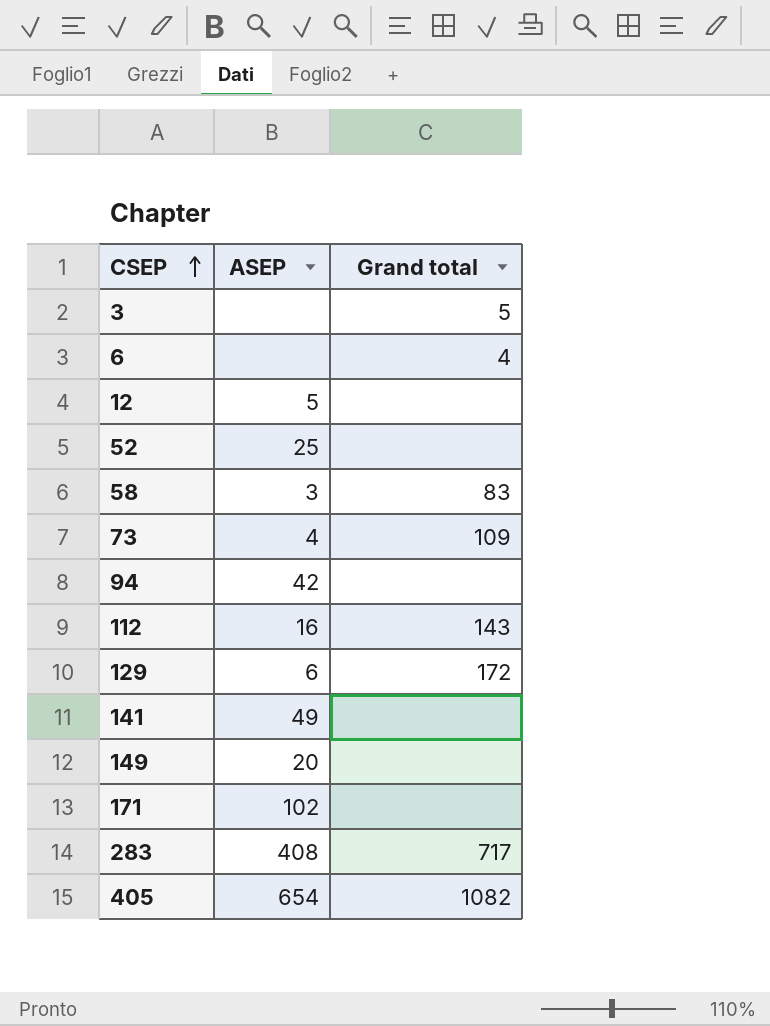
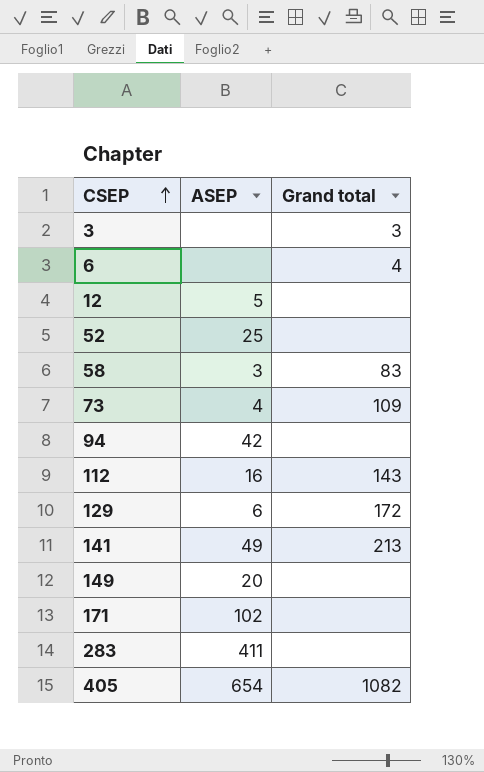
3 | Grand total: 5 -> 3
141 | Grand total: none -> 213
283 | ASEP: 408 -> 411
283 | Grand total: 717 -> none

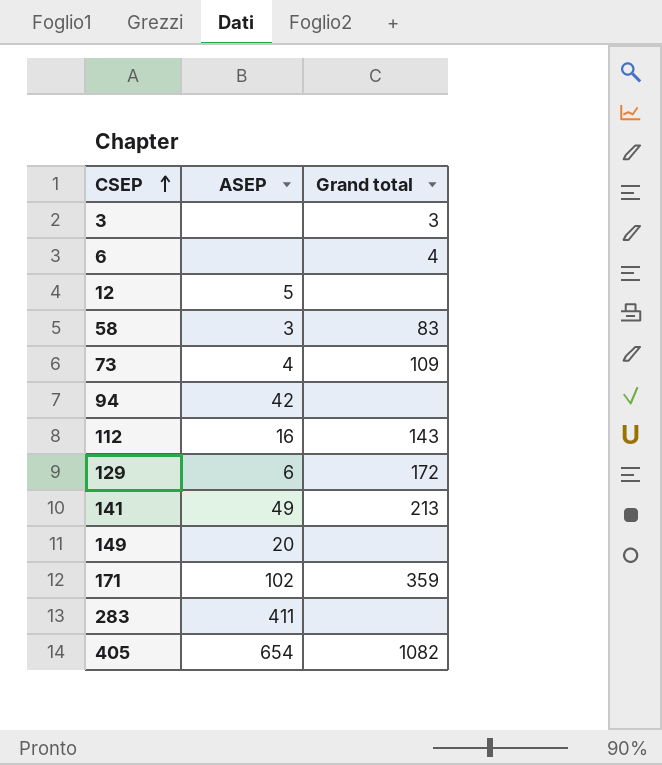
row 52: 25 | none -> none
171 | Grand total: none -> 359

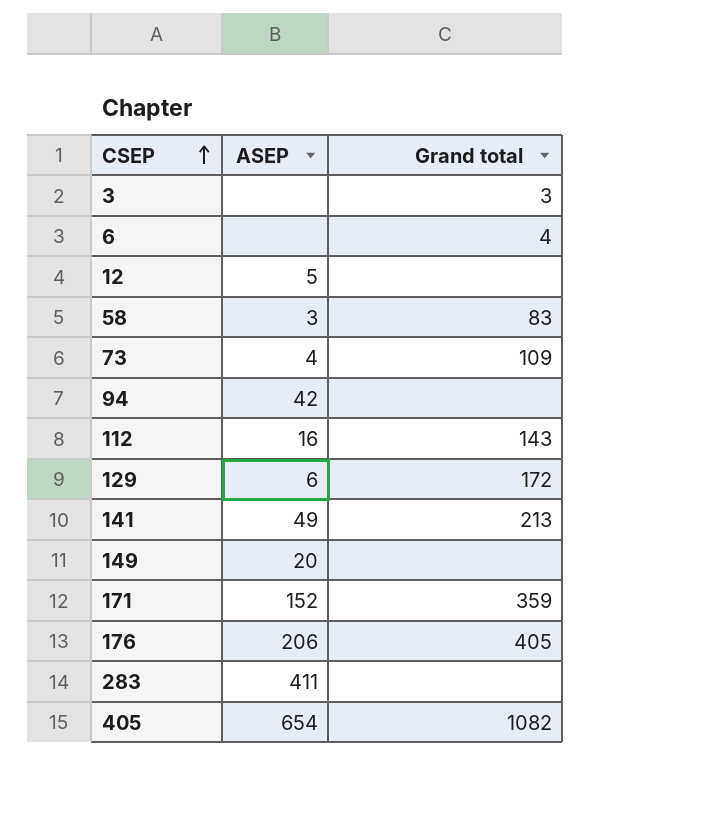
171 | ASEP: 102 -> 152
row 176: none -> 206 | 405

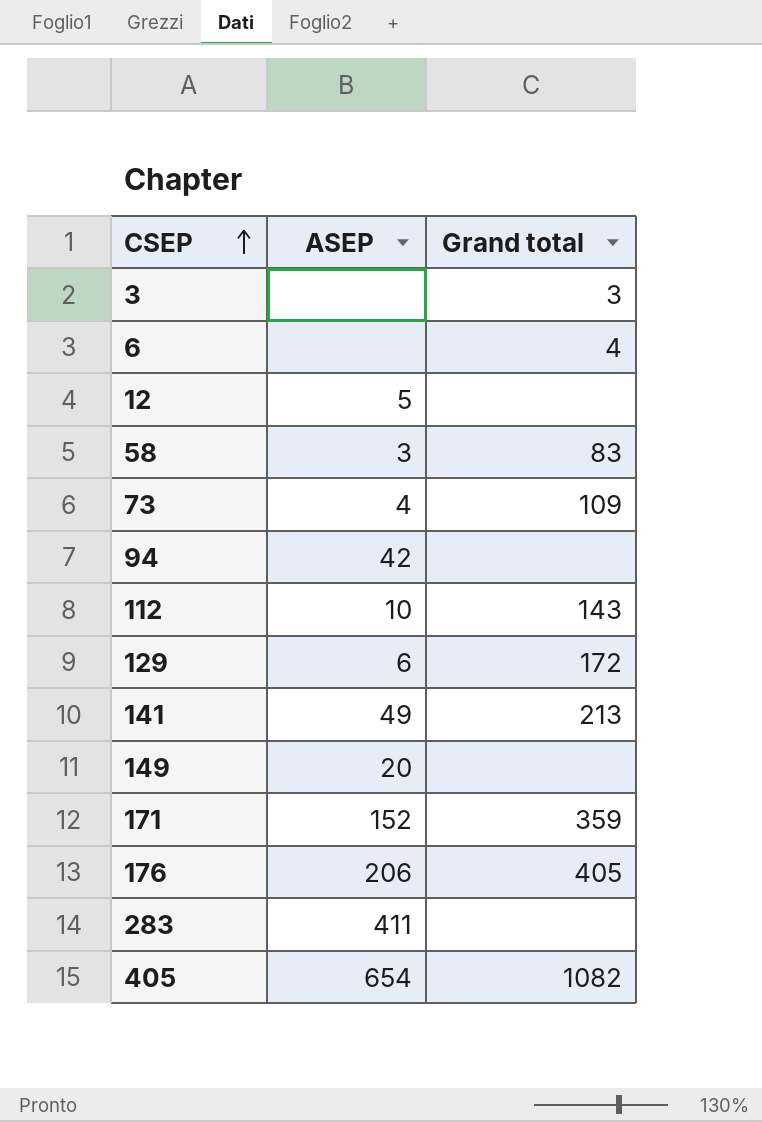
112 | ASEP: 16 -> 10

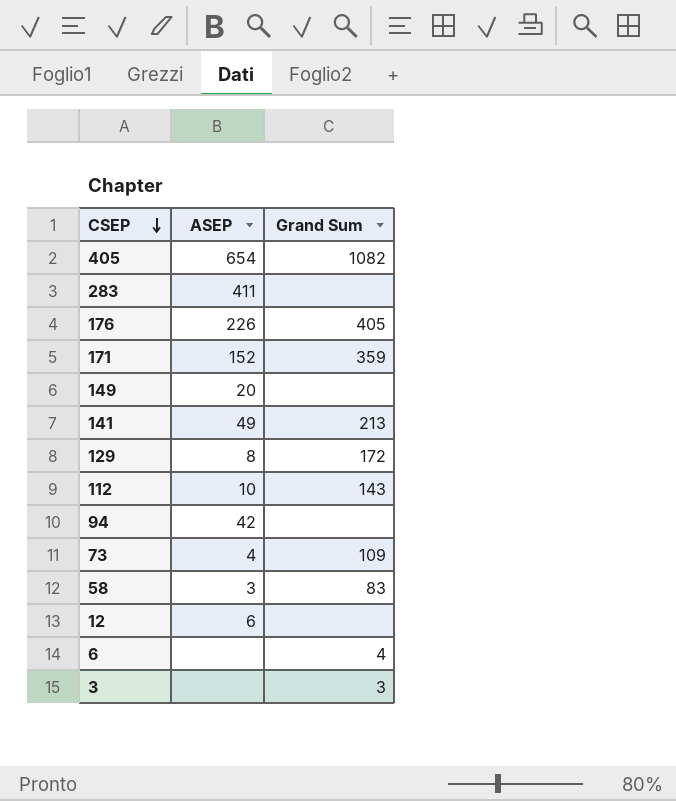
row order: CSEP ascending -> CSEP descending
column name: Grand total -> Grand Sum
176 | ASEP: 206 -> 226
129 | ASEP: 6 -> 8
12 | ASEP: 5 -> 6

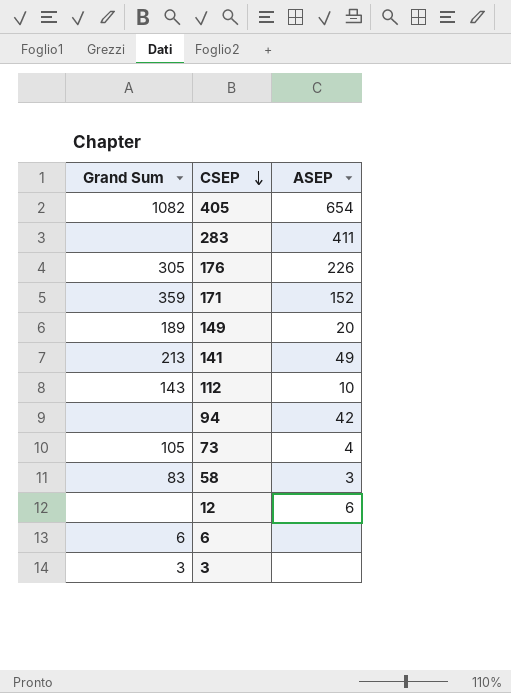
column Grand Sum | position: 3 -> 1
row 129: 8 | 172 -> none
176 | Grand Sum: 405 -> 305
149 | Grand Sum: none -> 189
73 | Grand Sum: 109 -> 105
6 | Grand Sum: 4 -> 6

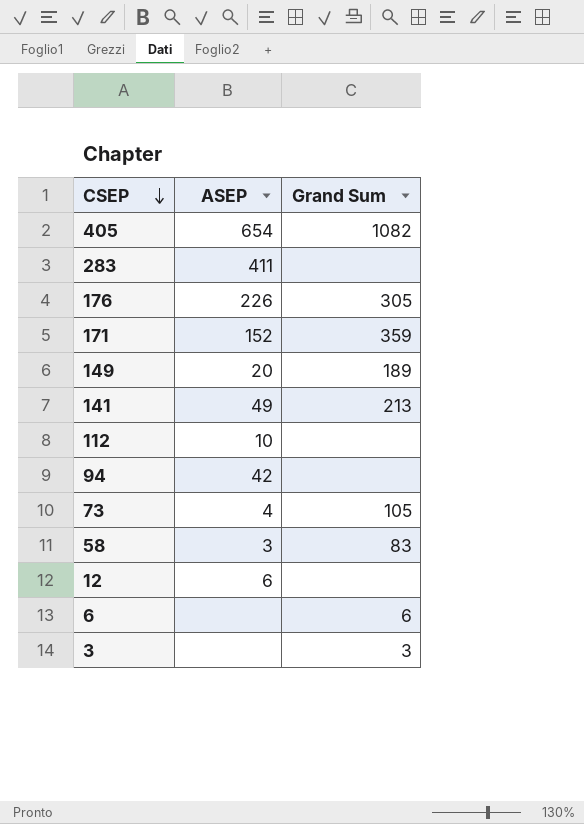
column Grand Sum | position: 1 -> 3
112 | Grand Sum: 143 -> none

